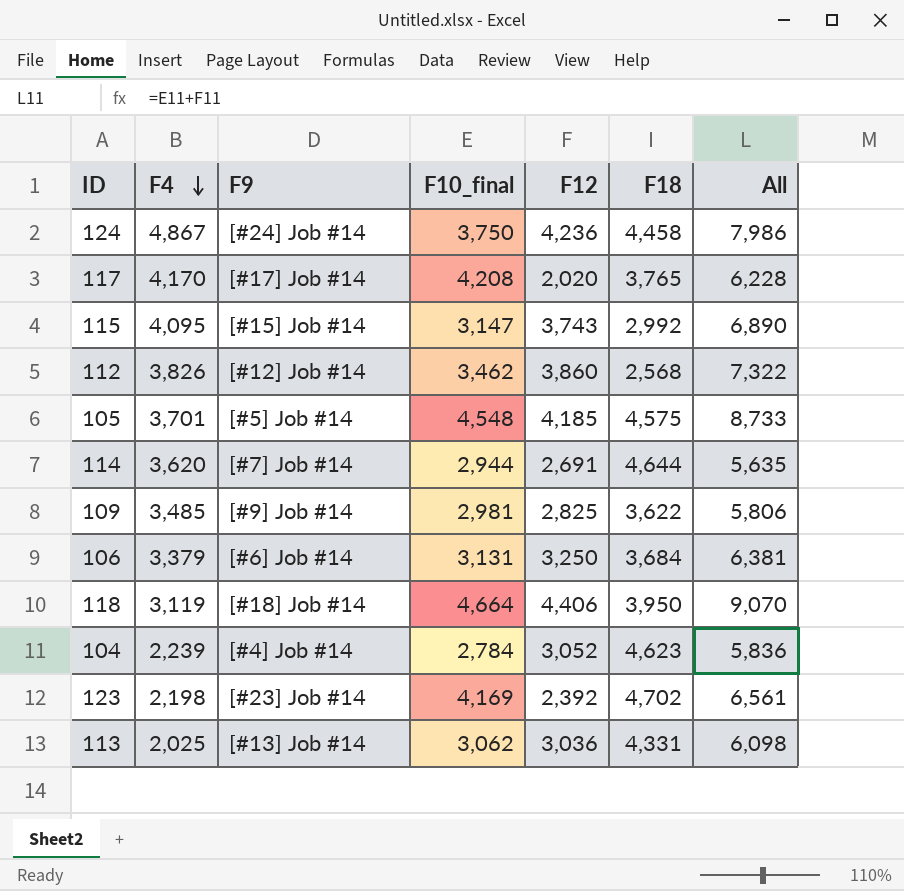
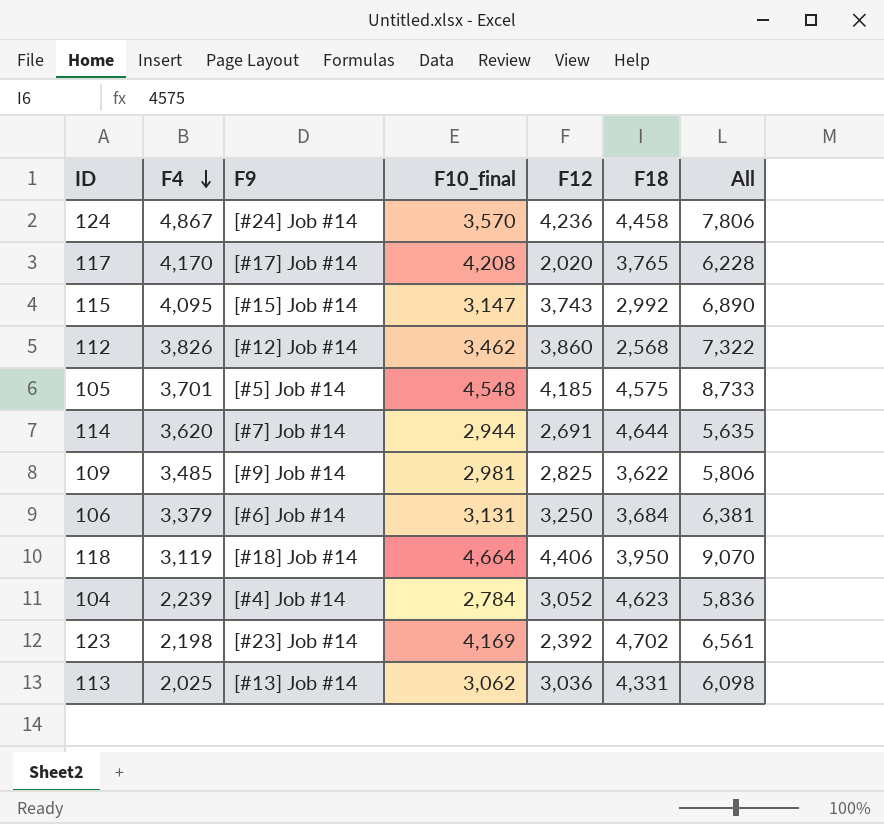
124 | F10_final: 3,750 -> 3,570
124 | All: 7,986 -> 7,806

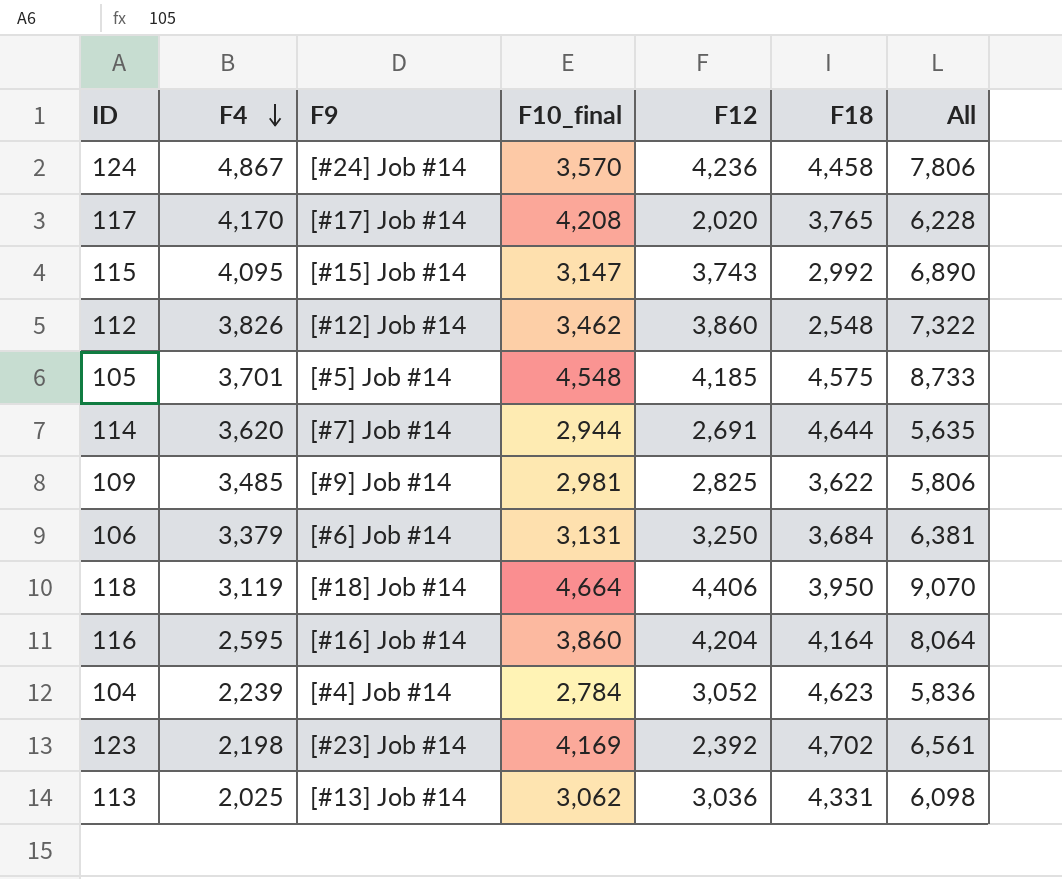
112 | F18: 2,568 -> 2,548
row 116: none -> 2,595 | [#16] Job #14 | 3,860 | 4,204 | 4,164 | 8,064

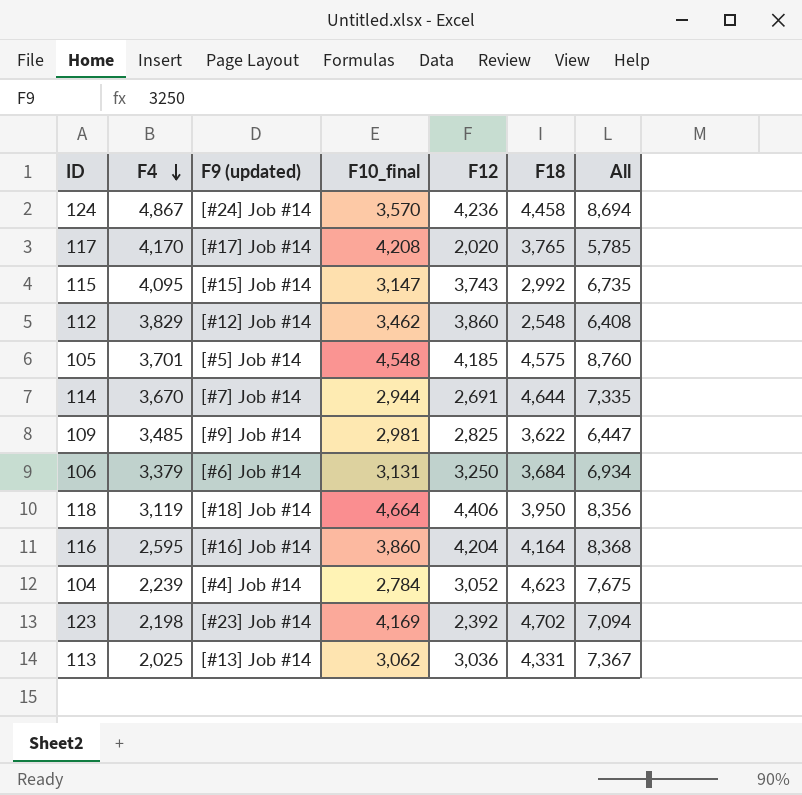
column name: F9 -> F9 (updated)
column All | formula: [F10_final] + [F12] -> [F12] + [F18]
112 | F4: 3,826 -> 3,829
114 | F4: 3,620 -> 3,670

